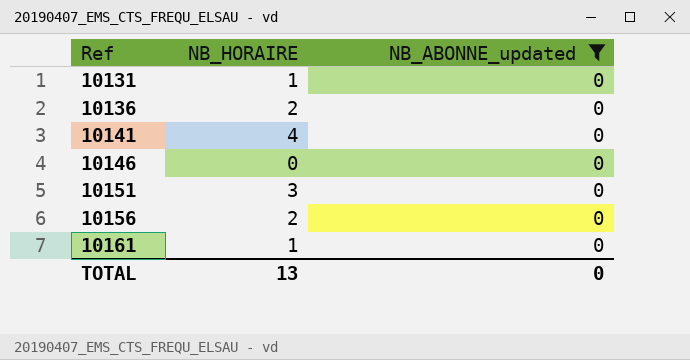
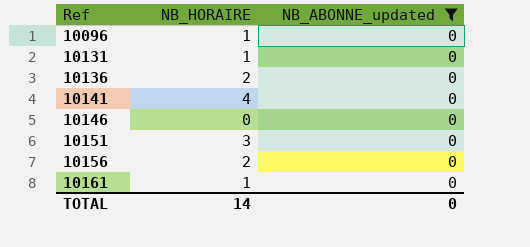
row 10096: none -> 1 | 0
TOTAL | NB_HORAIRE: 13 -> 14

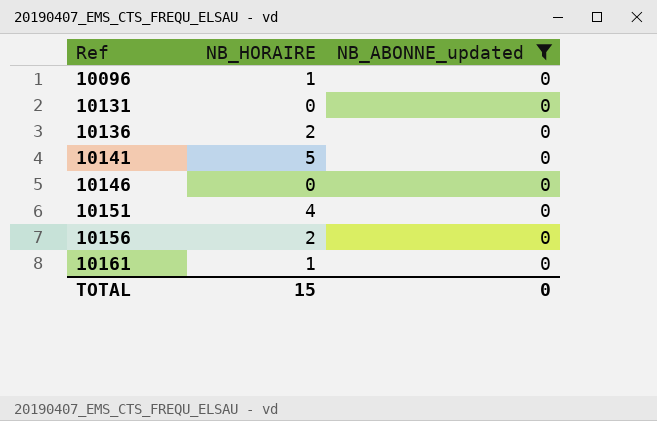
10131 | NB_HORAIRE: 1 -> 0
10141 | NB_HORAIRE: 4 -> 5
10151 | NB_HORAIRE: 3 -> 4
TOTAL | NB_HORAIRE: 14 -> 15

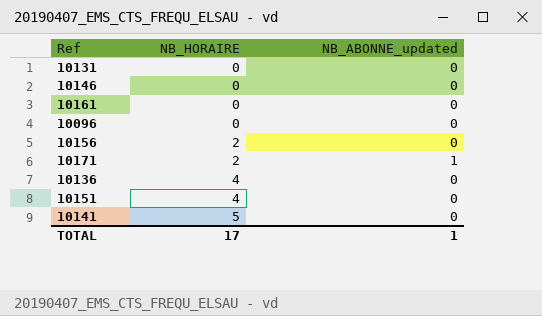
filter: NB_ABONNE_updated = 0 -> none
row order: Ref ascending -> NB_HORAIRE ascending
10161 | NB_HORAIRE: 1 -> 0
10096 | NB_HORAIRE: 1 -> 0
10136 | NB_HORAIRE: 2 -> 4
TOTAL | NB_HORAIRE: 15 -> 17
TOTAL | NB_ABONNE_updated: 0 -> 1

